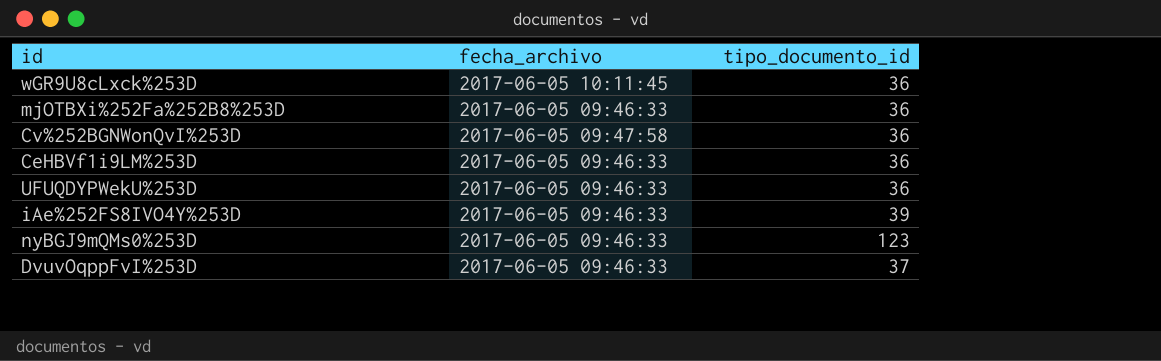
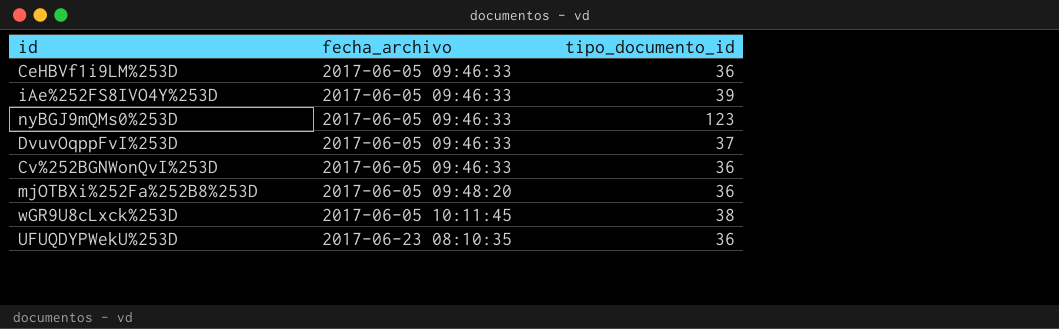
row order: none -> fecha_archivo ascending
Cv%252BGNWonQvI%253D | fecha_archivo: 2017-06-05 09:47:58 -> 2017-06-05 09:46:33
mjOTBXi%252Fa%252B8%253D | fecha_archivo: 2017-06-05 09:46:33 -> 2017-06-05 09:48:20
wGR9U8cLxck%253D | tipo_documento_id: 36 -> 38
UFUQDYPWekU%253D | fecha_archivo: 2017-06-05 09:46:33 -> 2017-06-23 08:10:35

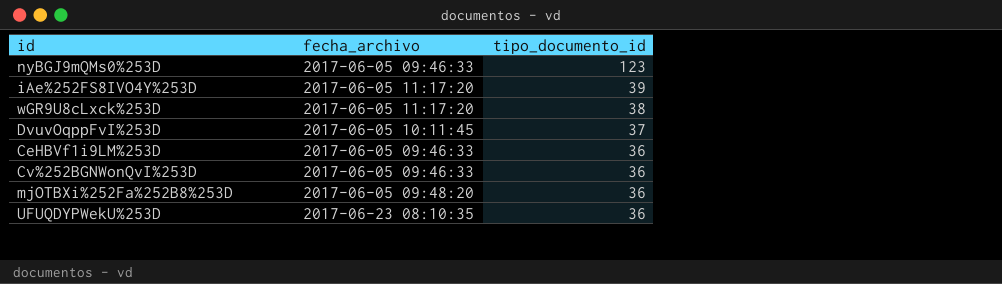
row order: fecha_archivo ascending -> tipo_documento_id descending
iAe%252FS8IVO4Y%253D | fecha_archivo: 2017-06-05 09:46:33 -> 2017-06-05 11:17:20
wGR9U8cLxck%253D | fecha_archivo: 2017-06-05 10:11:45 -> 2017-06-05 11:17:20
DvuvOqppFvI%253D | fecha_archivo: 2017-06-05 09:46:33 -> 2017-06-05 10:11:45

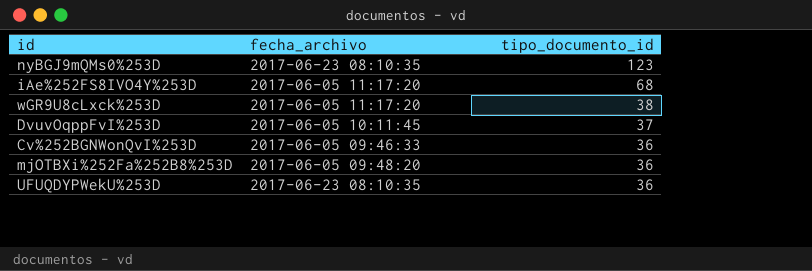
row CeHBVf1i9LM%253D: 2017-06-05 09:46:33 | 36 -> none
nyBGJ9mQMs0%253D | fecha_archivo: 2017-06-05 09:46:33 -> 2017-06-23 08:10:35
iAe%252FS8IVO4Y%253D | tipo_documento_id: 39 -> 68

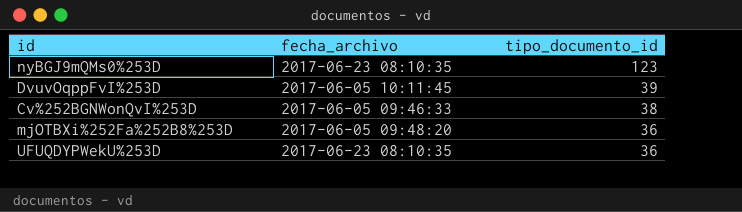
row iAe%252FS8IVO4Y%253D: 2017-06-05 11:17:20 | 68 -> none
row wGR9U8cLxck%253D: 2017-06-05 11:17:20 | 38 -> none
DvuvOqppFvI%253D | tipo_documento_id: 37 -> 39
Cv%252BGNWonQvI%253D | tipo_documento_id: 36 -> 38

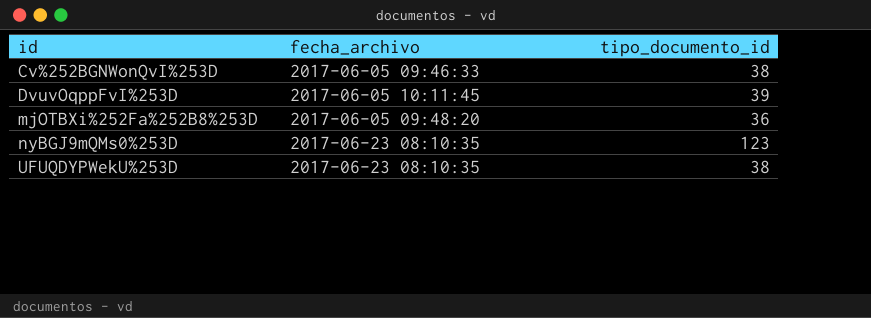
row order: tipo_documento_id descending -> id ascending
UFUQDYPWekU%253D | tipo_documento_id: 36 -> 38

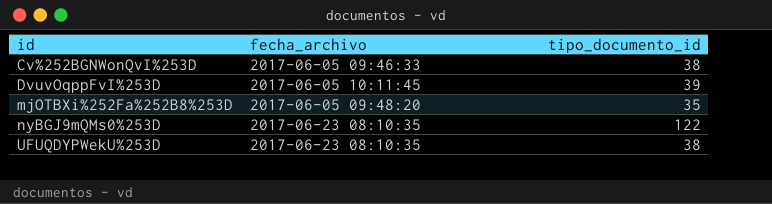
mjOTBXi%252Fa%252B8%253D | tipo_documento_id: 36 -> 35
nyBGJ9mQMs0%253D | tipo_documento_id: 123 -> 122

